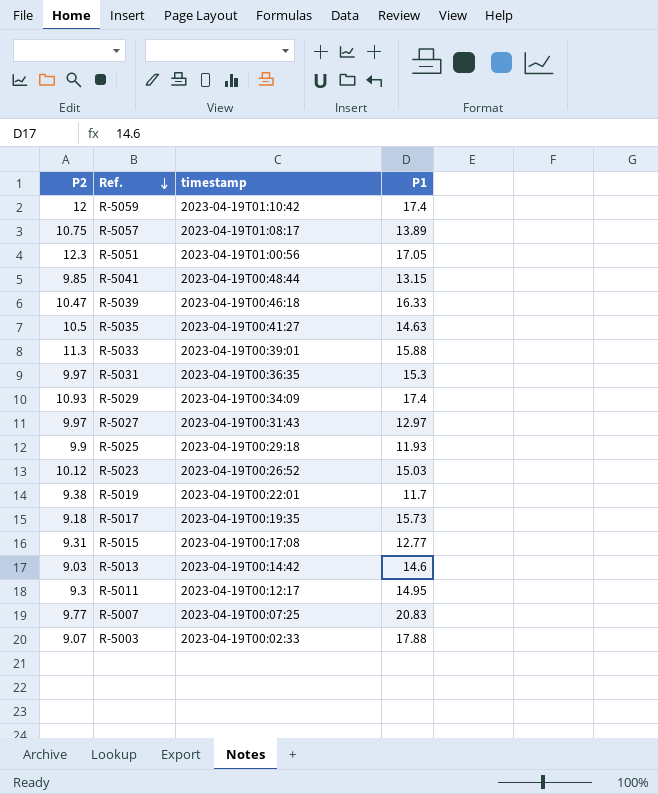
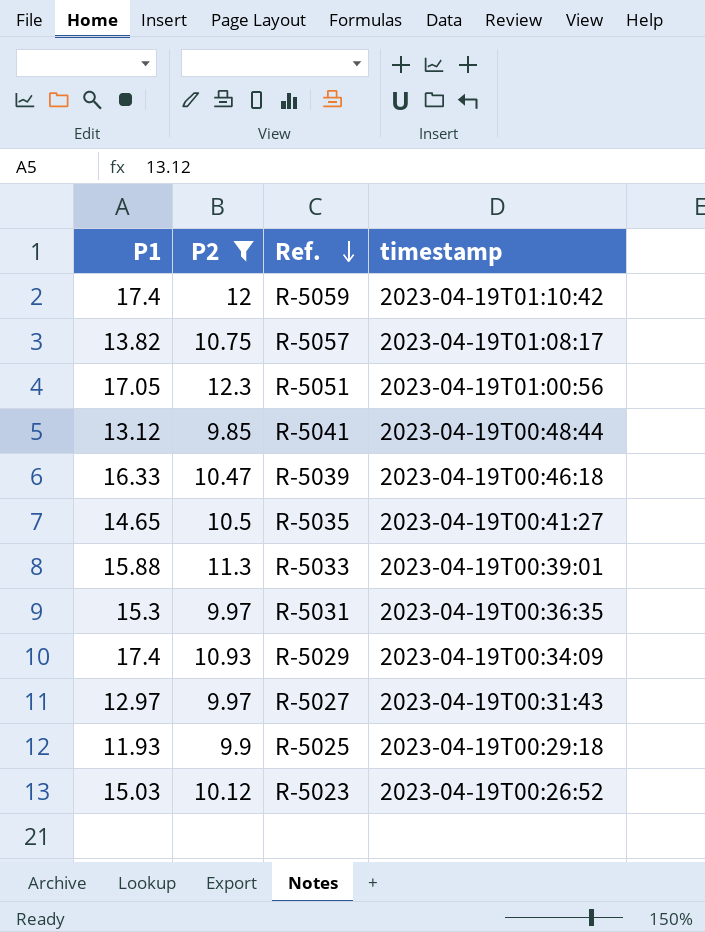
filter: none -> P2 >= 9.85
column P1 | position: 4 -> 1
R-5057 | P1: 13.89 -> 13.82
R-5041 | P1: 13.15 -> 13.12
R-5035 | P1: 14.63 -> 14.65

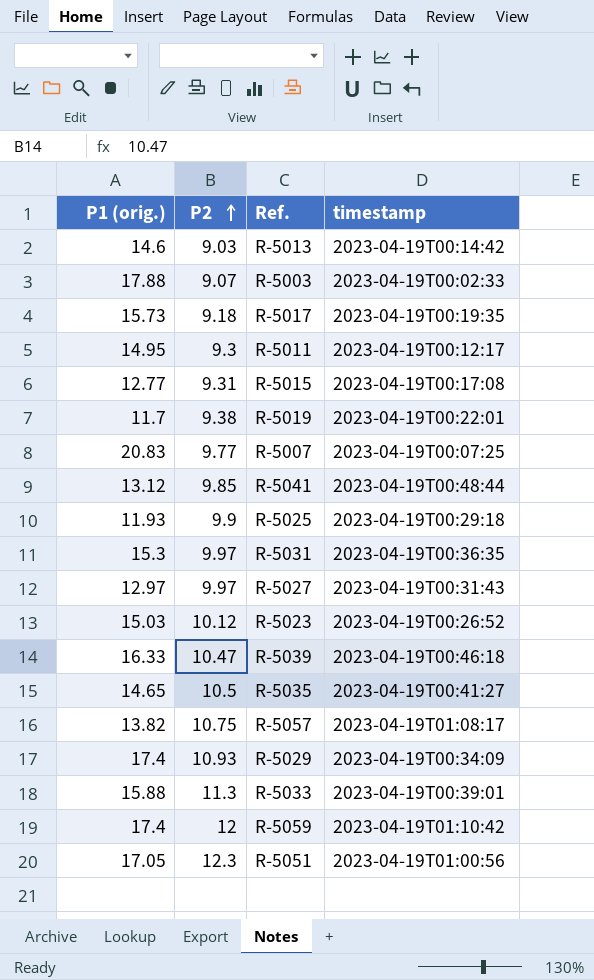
filter: P2 >= 9.85 -> none
row order: Ref. descending -> P2 ascending
column name: P1 -> P1 (orig.)

